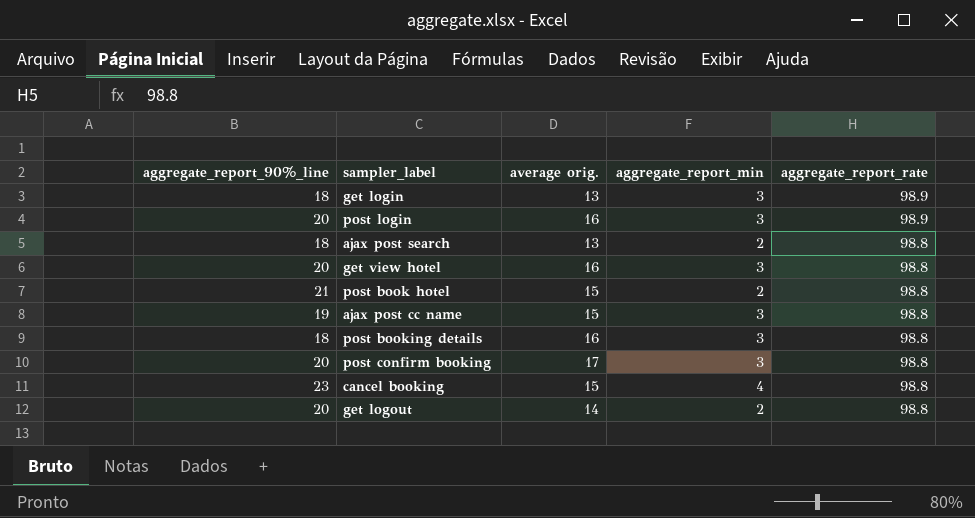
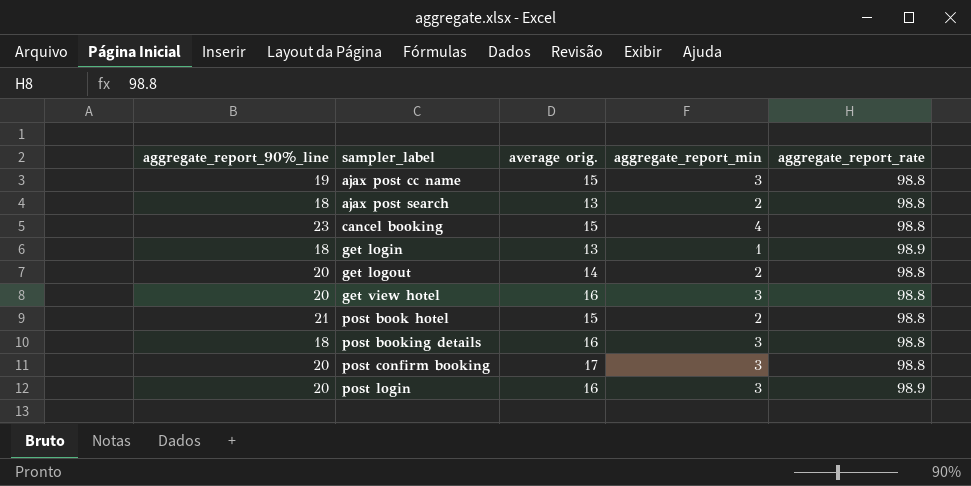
row order: aggregate_report_rate descending -> sampler_label ascending
get login | aggregate_report_min: 3 -> 1

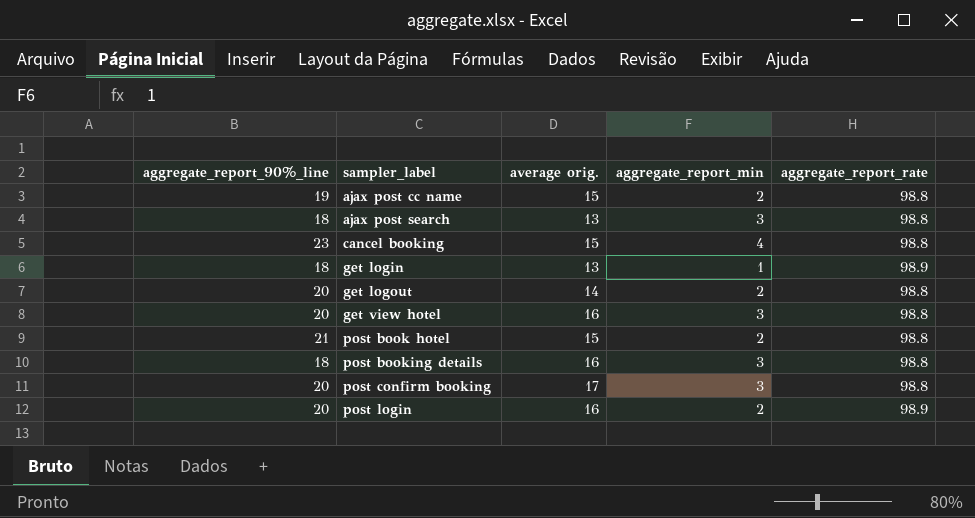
ajax post cc name | aggregate_report_min: 3 -> 2
ajax post search | aggregate_report_min: 2 -> 3
post login | aggregate_report_min: 3 -> 2

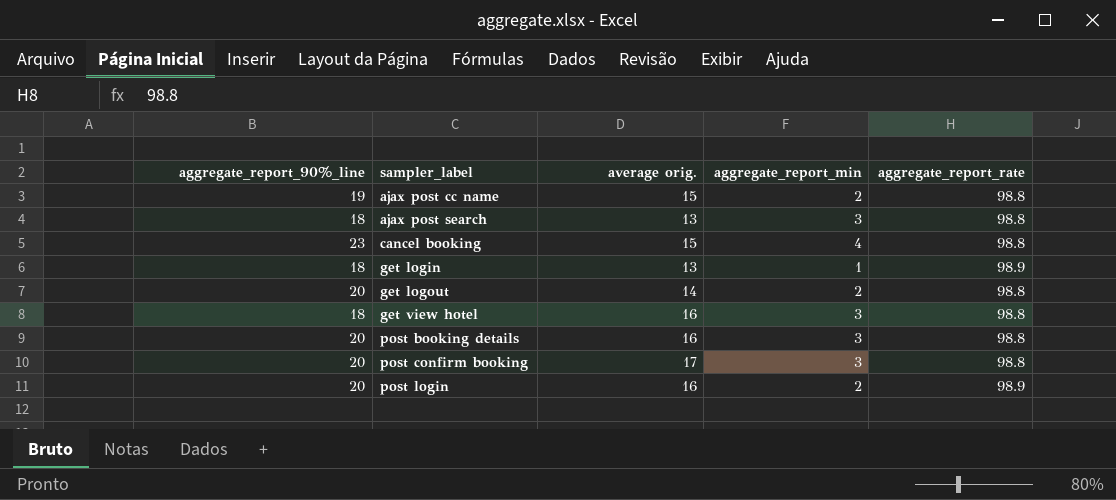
row post book hotel: 21 | 15 | 2 | 98.8 -> none
get view hotel | aggregate_report_90%_line: 20 -> 18
post booking details | aggregate_report_90%_line: 18 -> 20

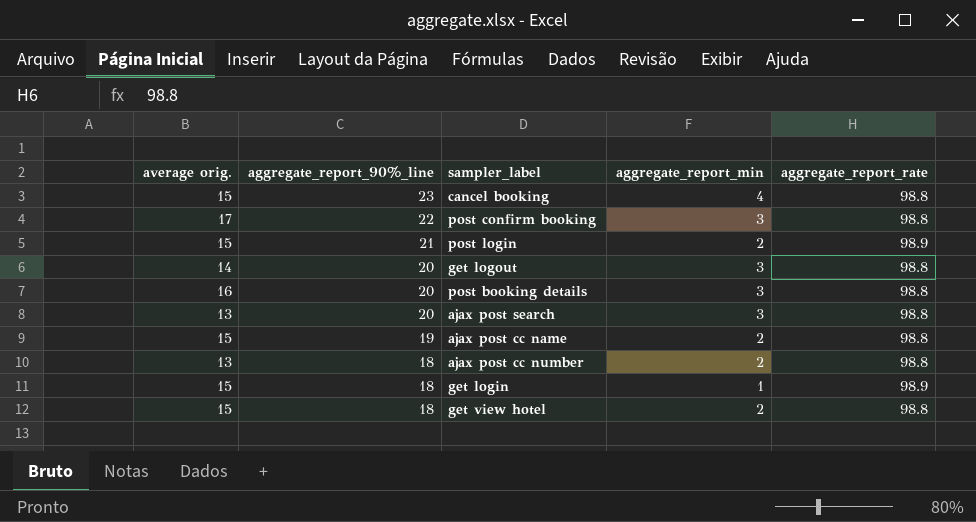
row order: sampler_label ascending -> aggregate_report_90%_line descending
column average orig. | position: 3 -> 1
post confirm booking | aggregate_report_90%_line: 20 -> 22
post login | average orig.: 16 -> 15
post login | aggregate_report_90%_line: 20 -> 21
get logout | aggregate_report_min: 2 -> 3
ajax post search | aggregate_report_90%_line: 18 -> 20
row ajax post cc number: none -> 13 | 18 | 2 | 98.8
get login | average orig.: 13 -> 15
get view hotel | average orig.: 16 -> 15
get view hotel | aggregate_report_min: 3 -> 2

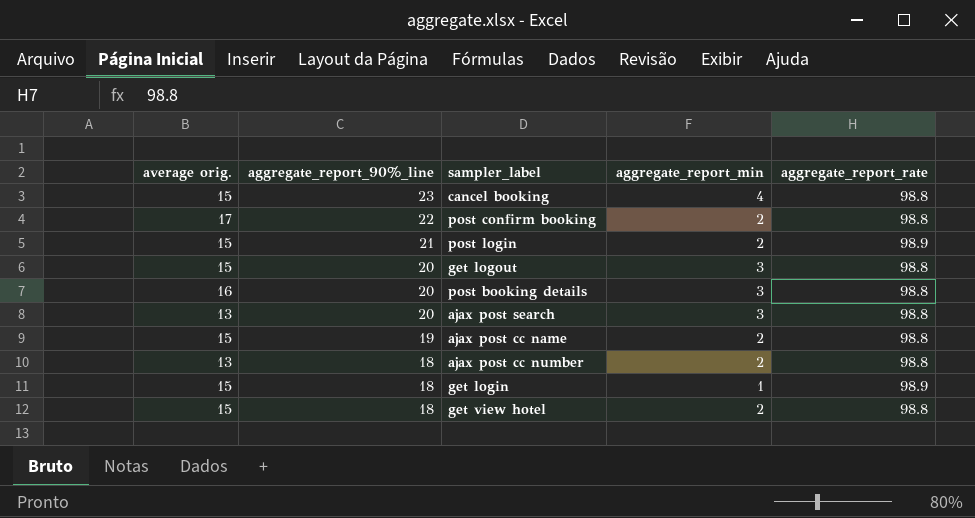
post confirm booking | aggregate_report_min: 3 -> 2
get logout | average orig.: 14 -> 15

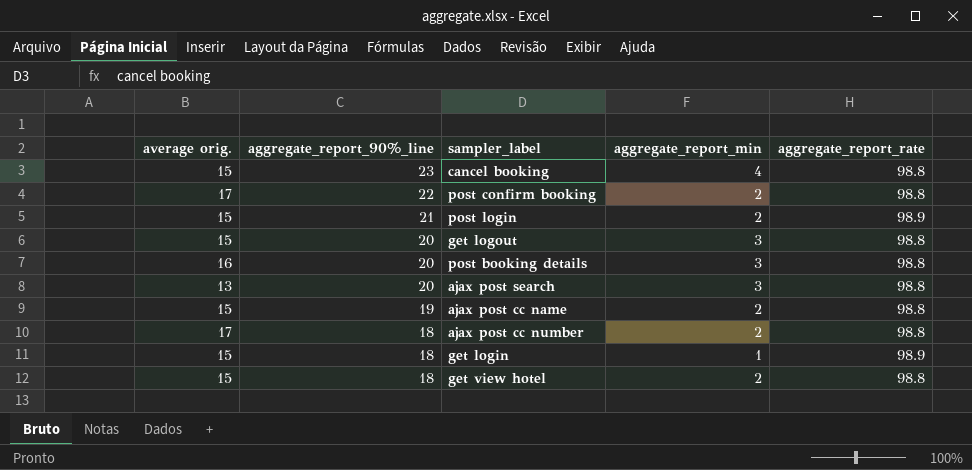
ajax post cc number | average orig.: 13 -> 17

